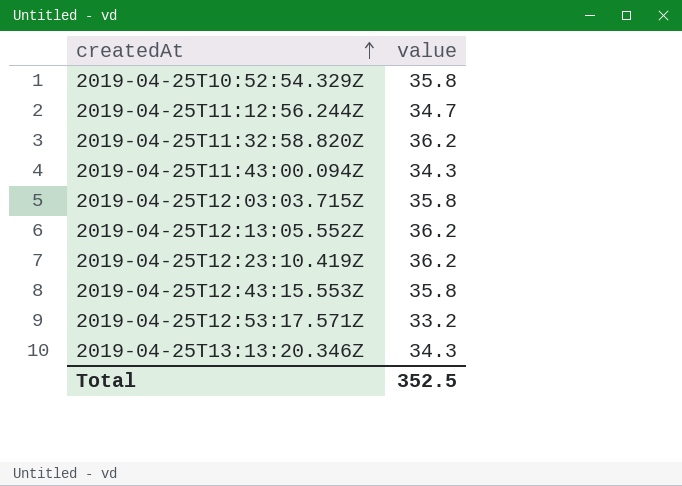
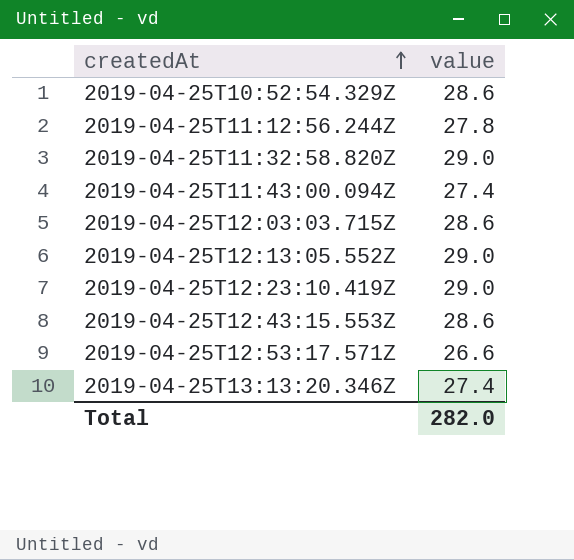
2019-04-25T10:52:54.329Z | value: 35.8 -> 28.6
2019-04-25T11:12:56.244Z | value: 34.7 -> 27.8
2019-04-25T11:32:58.820Z | value: 36.2 -> 29.0
2019-04-25T11:43:00.094Z | value: 34.3 -> 27.4
2019-04-25T12:03:03.715Z | value: 35.8 -> 28.6
2019-04-25T12:13:05.552Z | value: 36.2 -> 29.0
2019-04-25T12:23:10.419Z | value: 36.2 -> 29.0
2019-04-25T12:43:15.553Z | value: 35.8 -> 28.6
2019-04-25T12:53:17.571Z | value: 33.2 -> 26.6
2019-04-25T13:13:20.346Z | value: 34.3 -> 27.4
Total | value: 352.5 -> 282.0

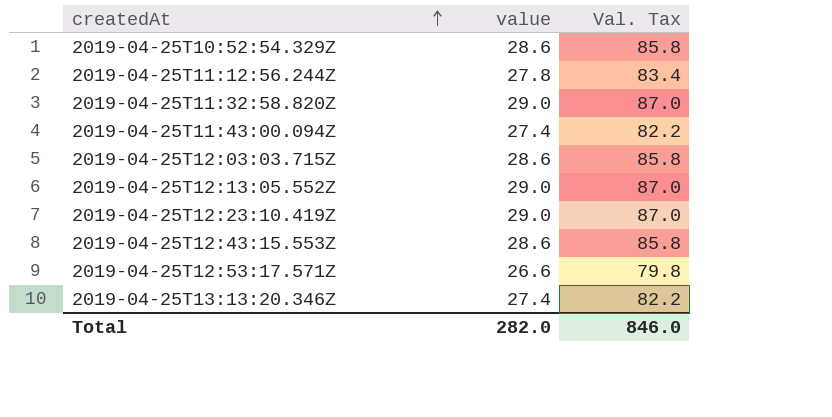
column Val. Tax | formula: none -> [value] * 3

